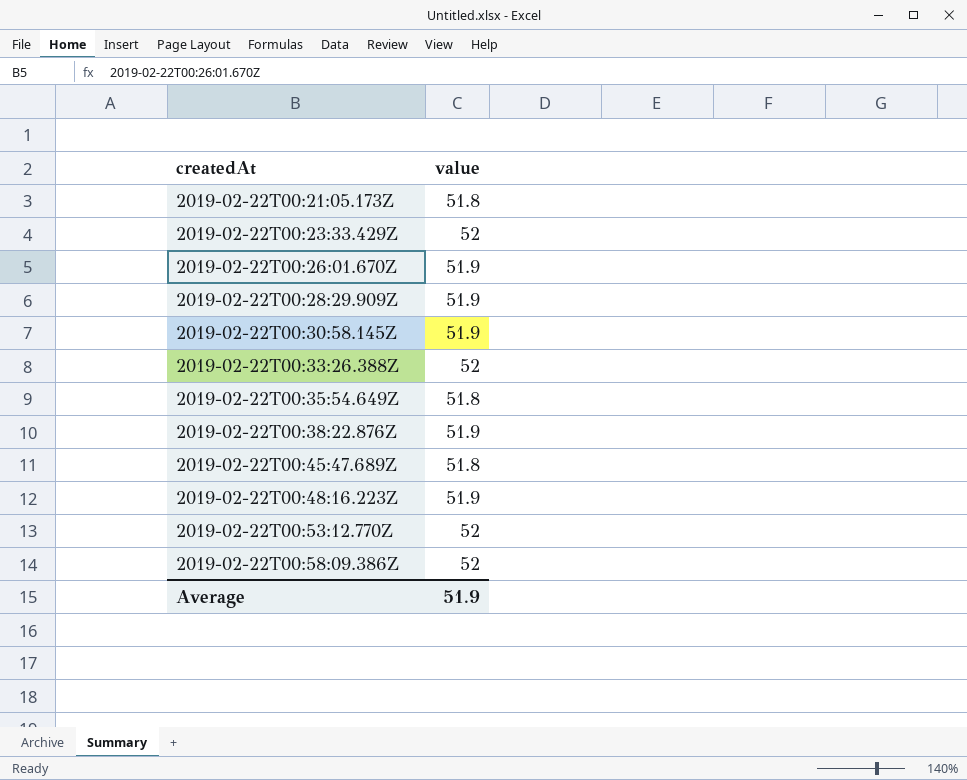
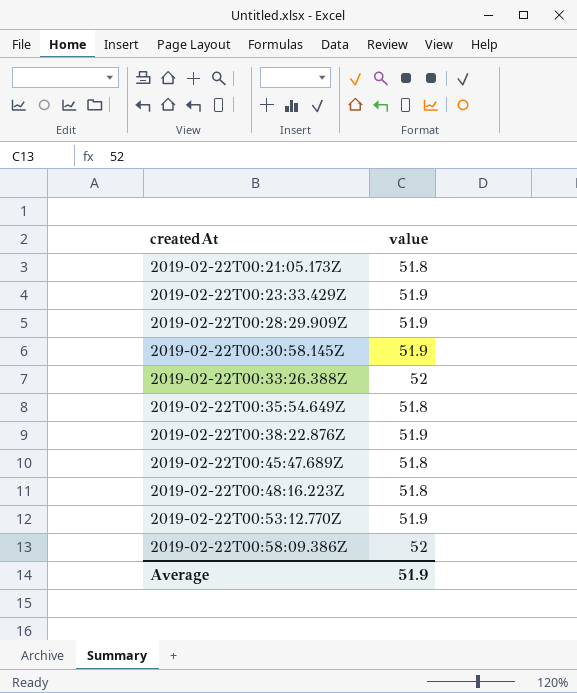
row 2019-02-22T00:26:01.670Z: 51.9 -> none
2019-02-22T00:23:33.429Z | value: 52 -> 51.9
2019-02-22T00:48:16.223Z | value: 51.9 -> 51.8
2019-02-22T00:53:12.770Z | value: 52 -> 51.9

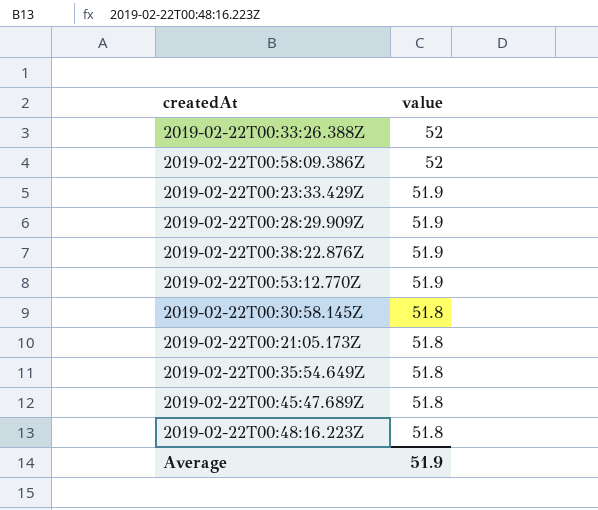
row order: createdAt ascending -> value descending
2019-02-22T00:30:58.145Z | value: 51.9 -> 51.8

